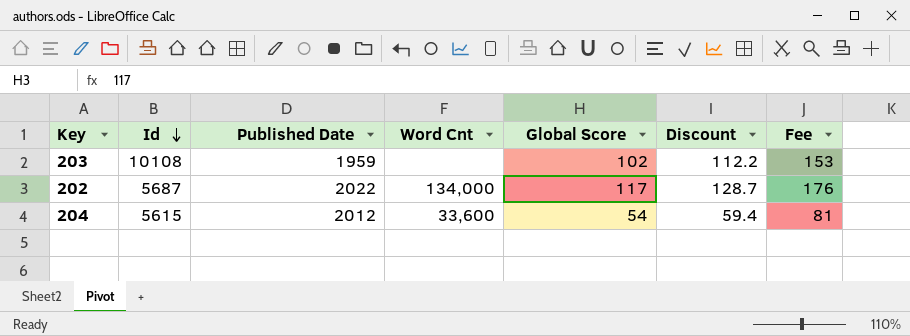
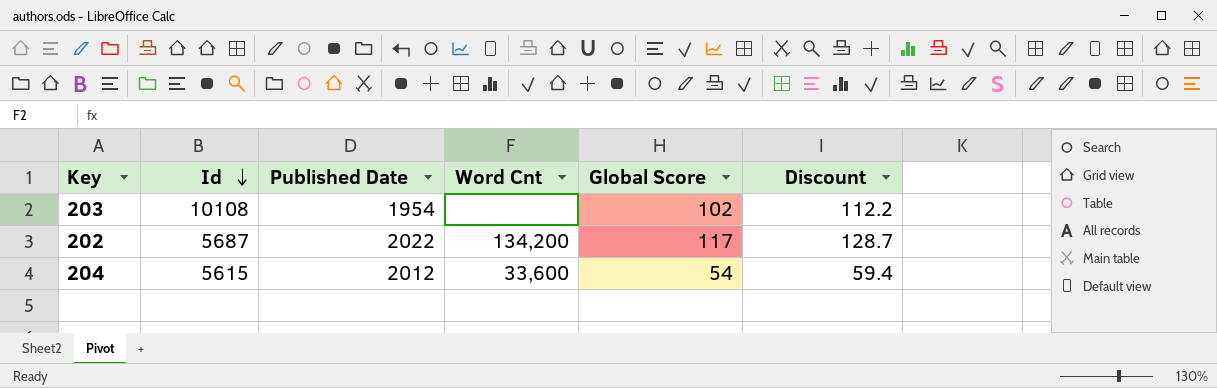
column Fee | formula: [Global Score] * 1.5 -> none
203 | Published Date: 1959 -> 1954
202 | Word Cnt: 134,000 -> 134,200

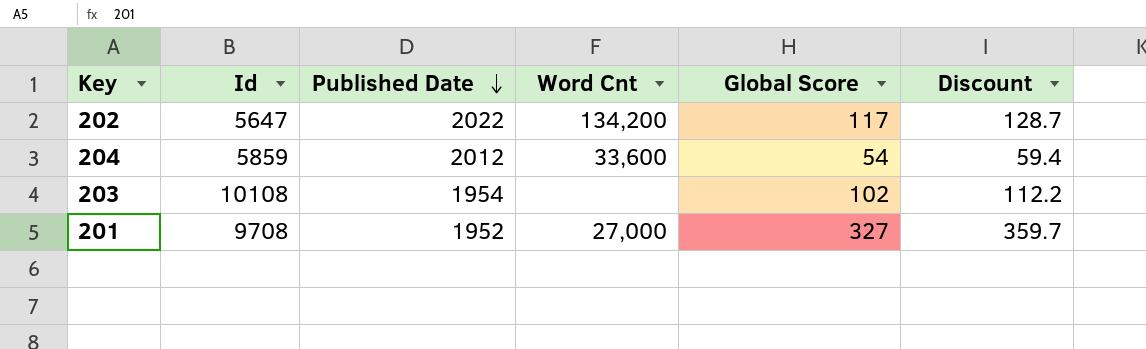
row order: Id descending -> Published Date descending
202 | Id: 5687 -> 5647
204 | Id: 5615 -> 5859
row 201: none -> 9708 | 1952 | 27,000 | 327 | 359.7

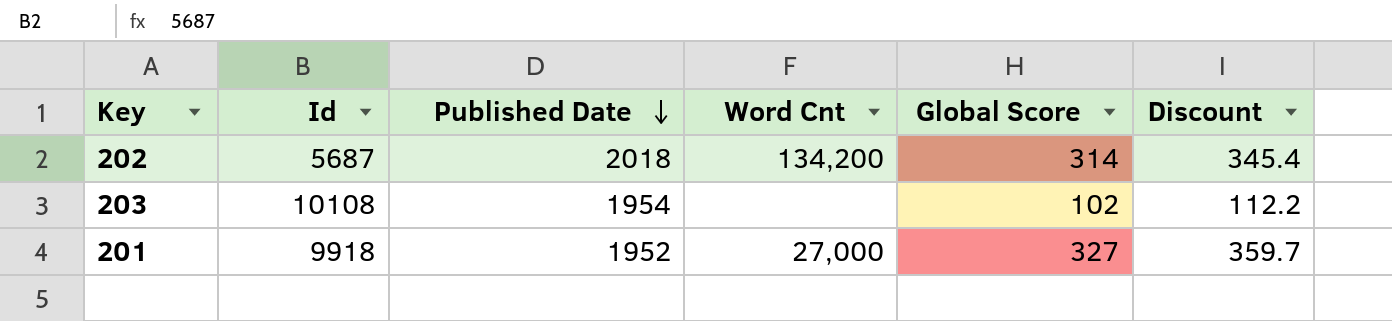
row 204: 5859 | 2012 | 33,600 | 54 | 59.4 -> none
202 | Id: 5647 -> 5687
202 | Published Date: 2022 -> 2018
202 | Global Score: 117 -> 314
202 | Discount: 128.7 -> 345.4
201 | Id: 9708 -> 9918

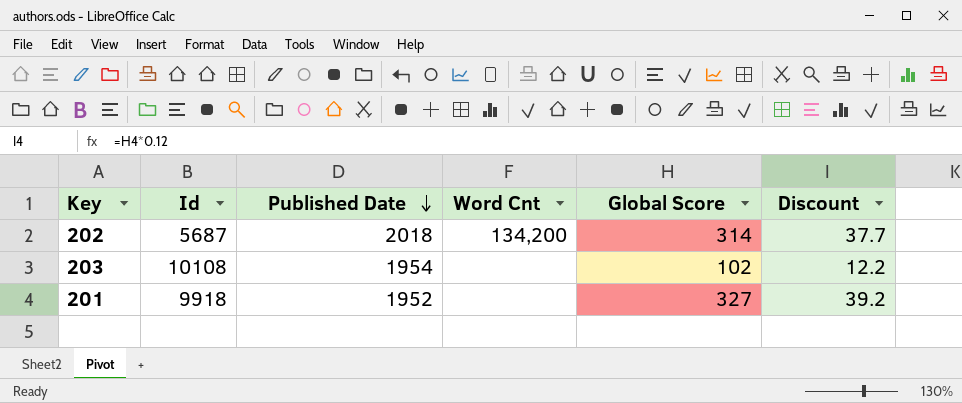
column Discount | formula: [Global Score] * 1.1 -> [Global Score] * 0.12
201 | Word Cnt: 27,000 -> none

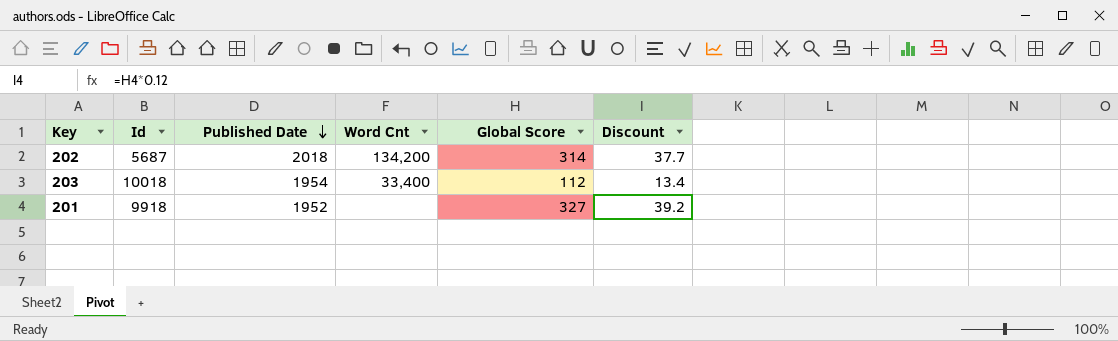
203 | Id: 10108 -> 10018
203 | Word Cnt: none -> 33,400
203 | Global Score: 102 -> 112
203 | Discount: 12.2 -> 13.4

